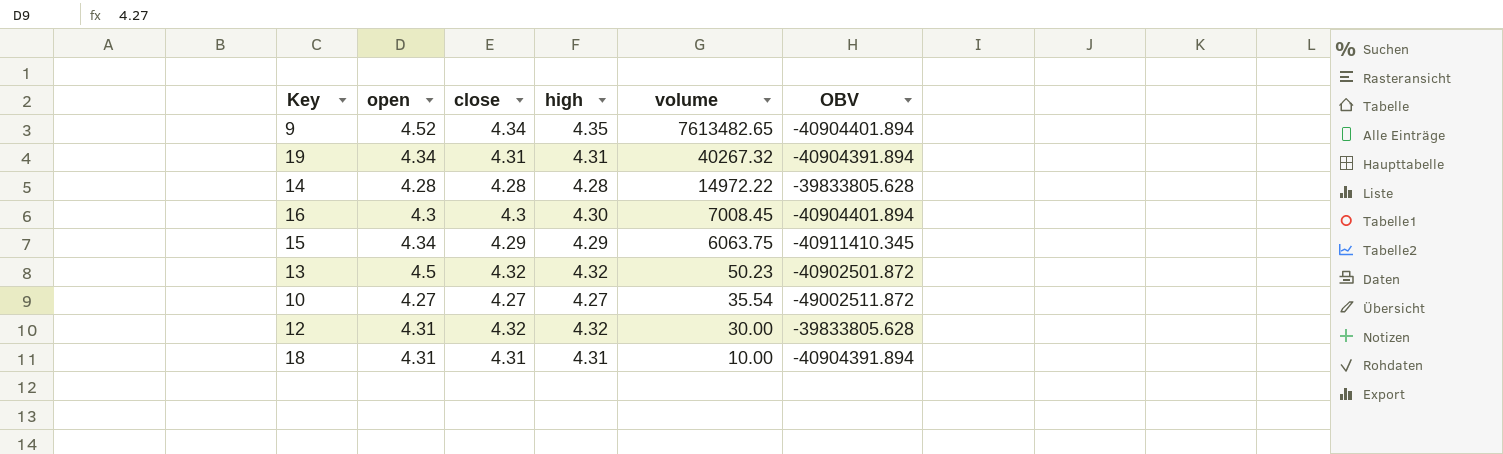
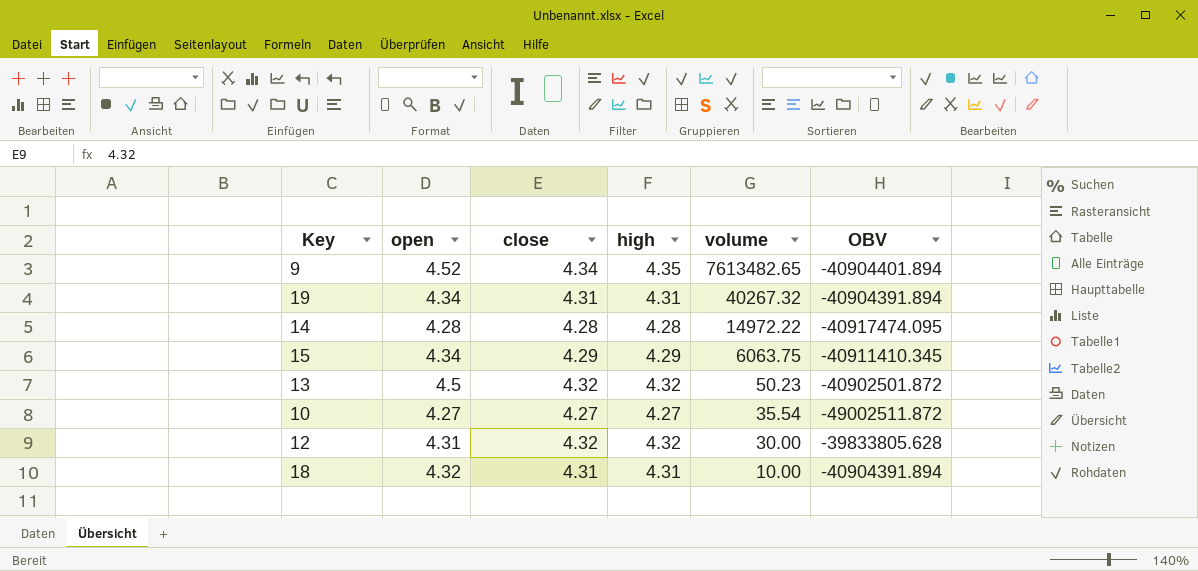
row 16: 4.3 | 4.3 | 4.30 | 7008.45 | -40904401.894 -> none
14 | OBV: -39833805.628 -> -40917474.095
18 | open: 4.31 -> 4.32

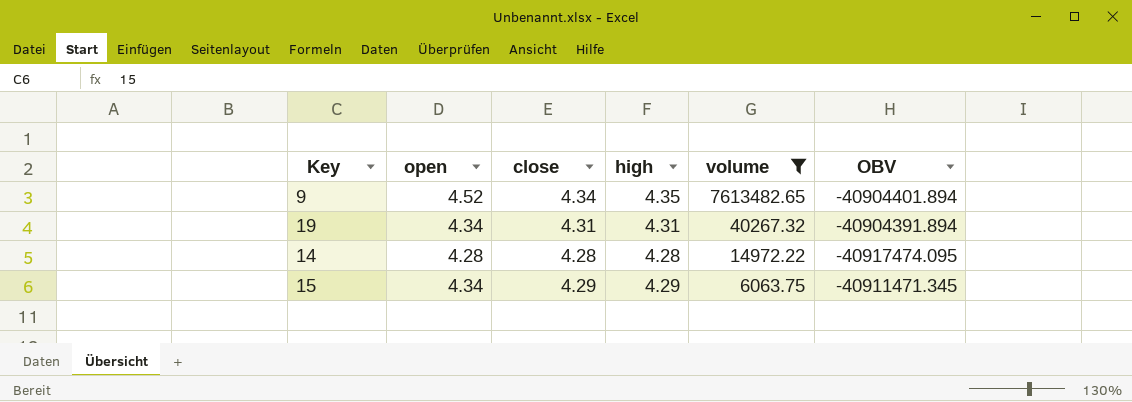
filter: none -> volume >= 6063.75
15 | OBV: -40911410.345 -> -40911471.345

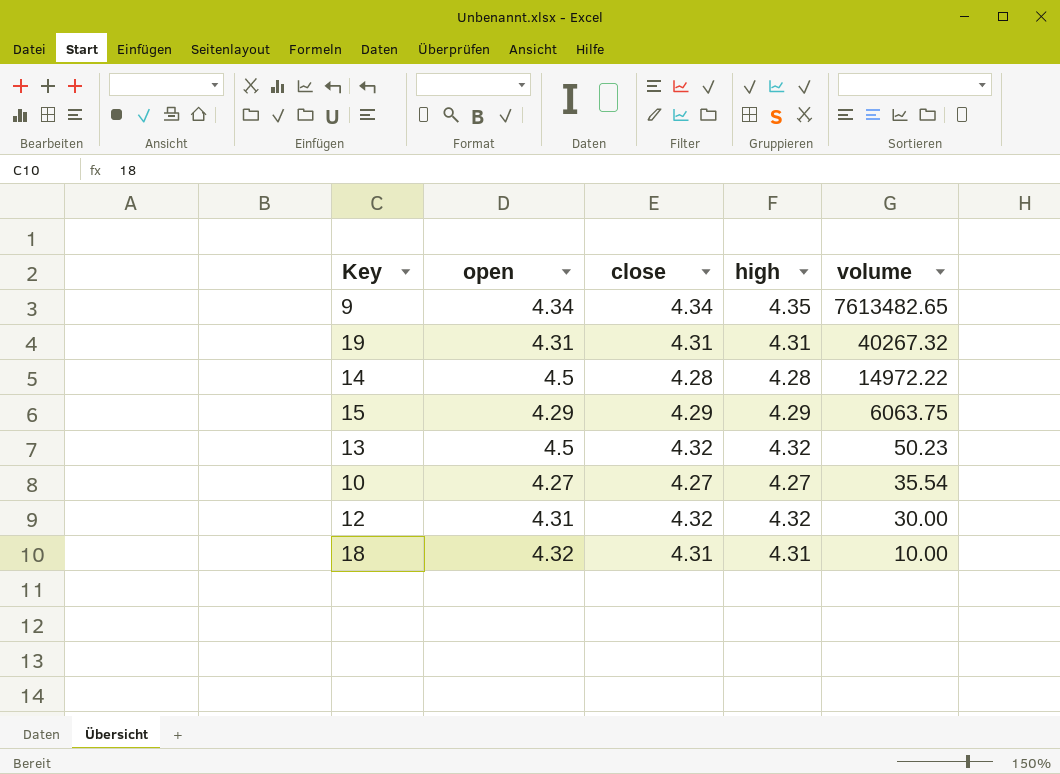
filter: volume >= 6063.75 -> none
column OBV | position: 6 -> none
9 | open: 4.52 -> 4.34
19 | open: 4.34 -> 4.31
14 | open: 4.28 -> 4.5
15 | open: 4.34 -> 4.29

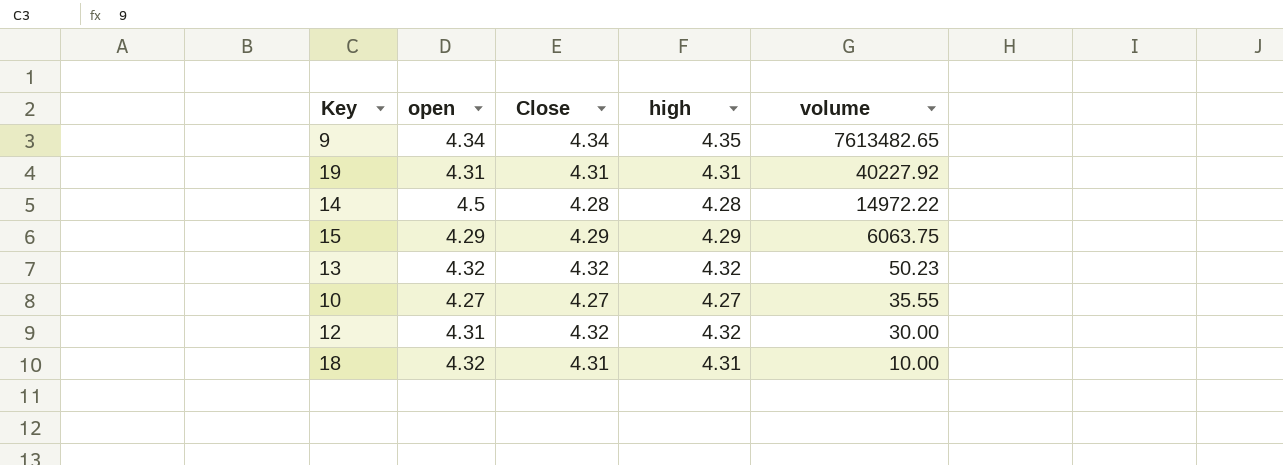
column name: close -> Close
19 | volume: 40267.32 -> 40227.92
13 | open: 4.5 -> 4.32
10 | volume: 35.54 -> 35.55

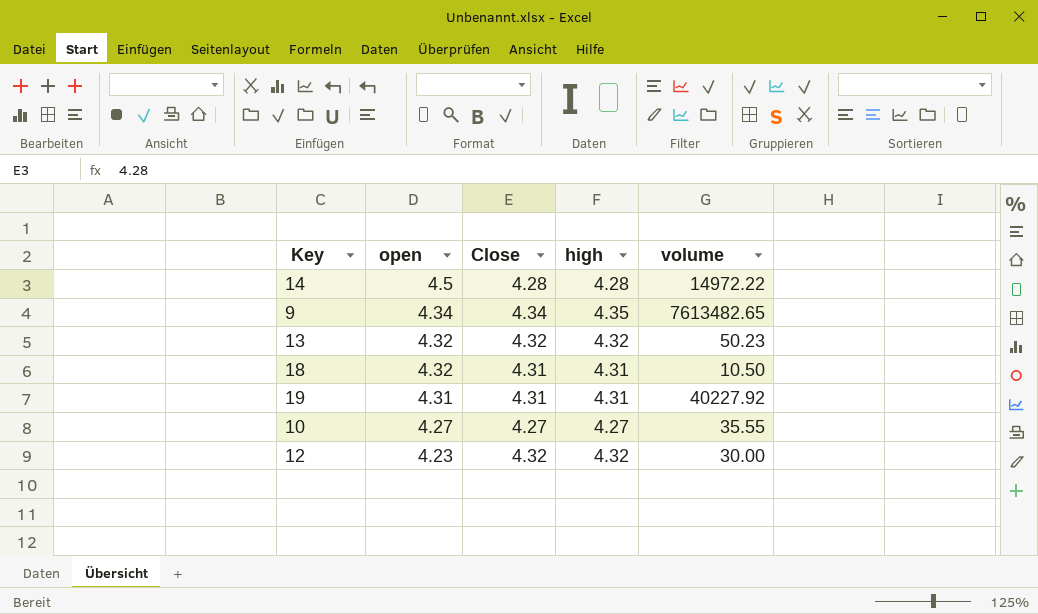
row order: volume descending -> open descending
row 15: 4.29 | 4.29 | 4.29 | 6063.75 -> none
18 | volume: 10.00 -> 10.50
12 | open: 4.31 -> 4.23

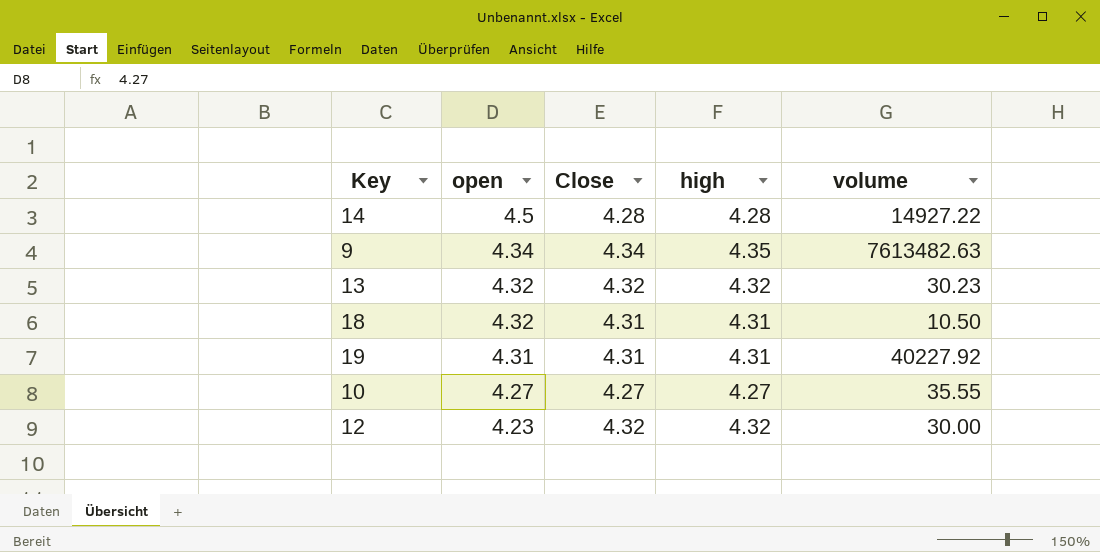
14 | volume: 14972.22 -> 14927.22
9 | volume: 7613482.65 -> 7613482.63
13 | volume: 50.23 -> 30.23

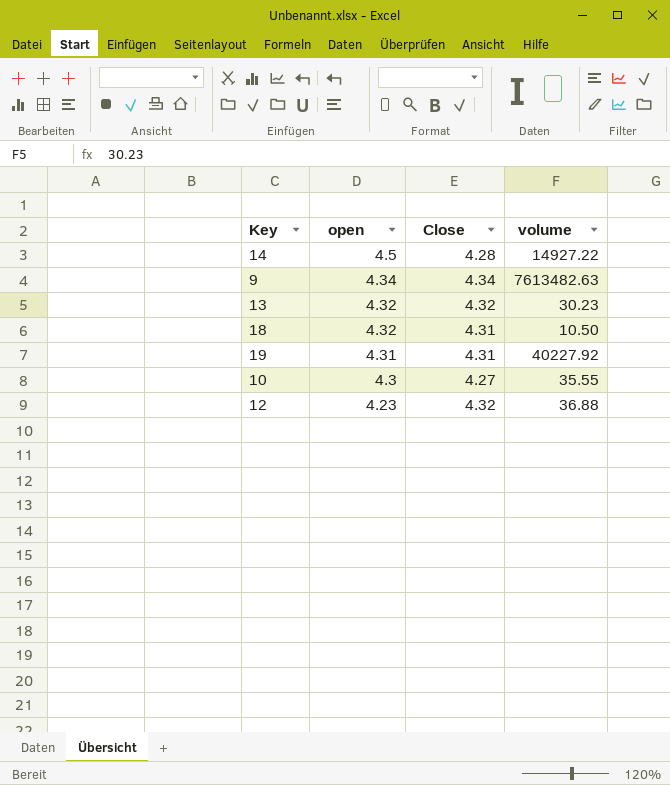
column high | position: 4 -> none
10 | open: 4.27 -> 4.3
12 | volume: 30.00 -> 36.88

